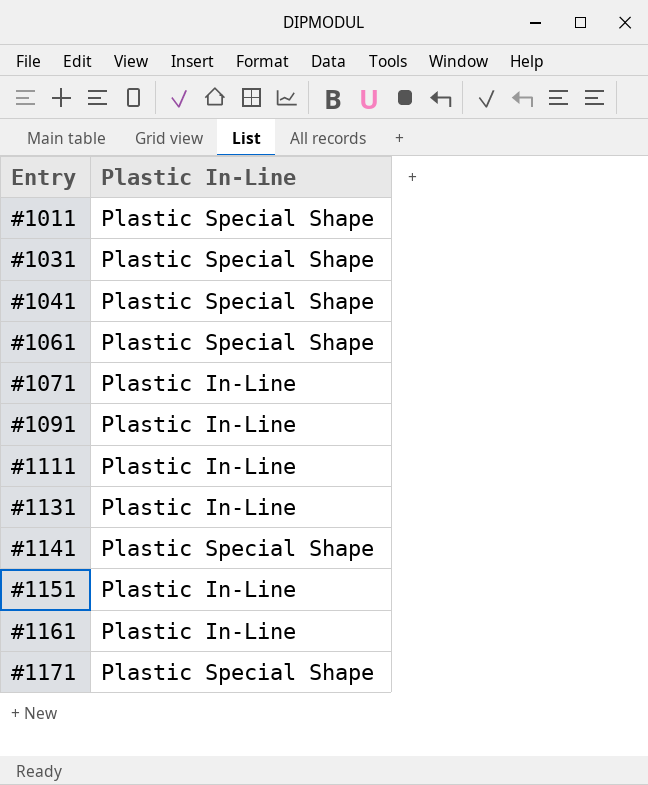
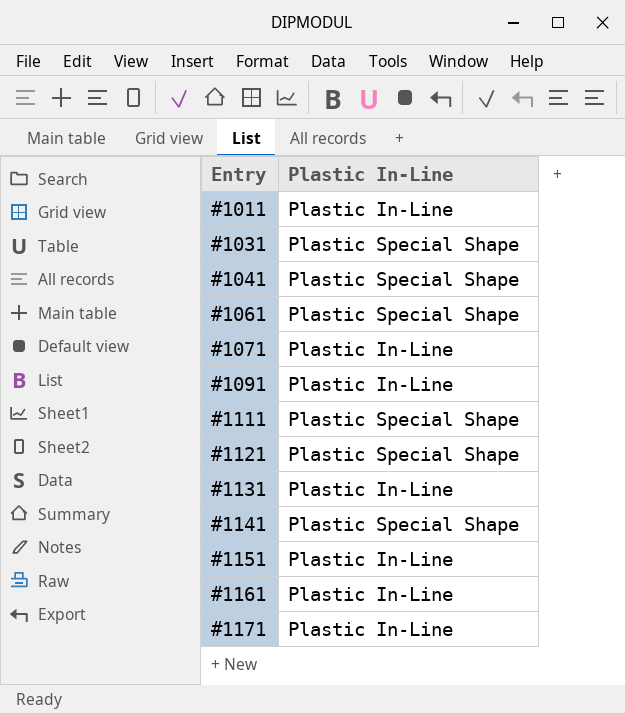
#1011 | Plastic In-Line: Plastic Special Shape -> Plastic In-Line
#1111 | Plastic In-Line: Plastic In-Line -> Plastic Special Shape
row #1121: none -> Plastic Special Shape
#1171 | Plastic In-Line: Plastic Special Shape -> Plastic In-Line

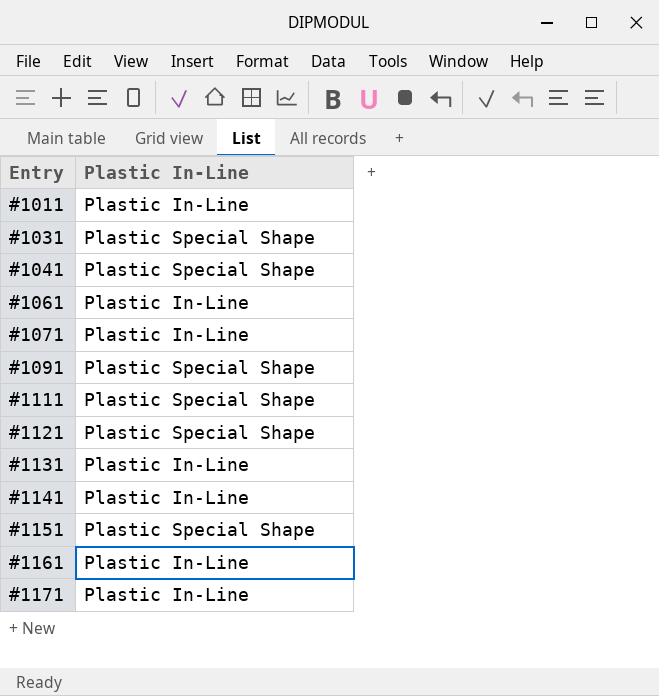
#1061 | Plastic In-Line: Plastic Special Shape -> Plastic In-Line
#1091 | Plastic In-Line: Plastic In-Line -> Plastic Special Shape
#1141 | Plastic In-Line: Plastic Special Shape -> Plastic In-Line
#1151 | Plastic In-Line: Plastic In-Line -> Plastic Special Shape

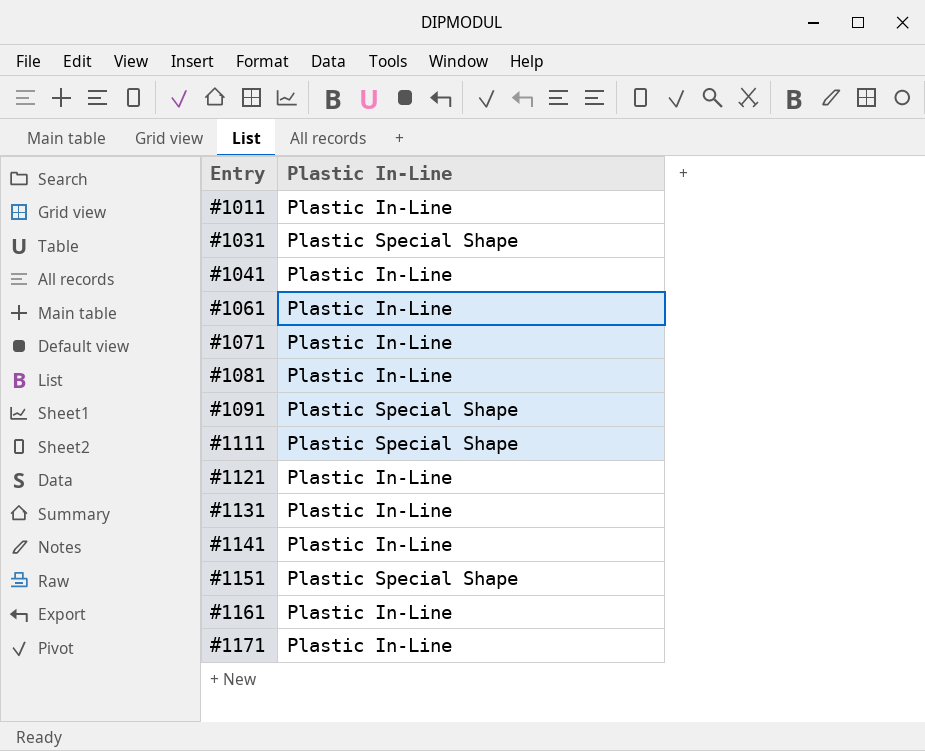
#1041 | Plastic In-Line: Plastic Special Shape -> Plastic In-Line
row #1081: none -> Plastic In-Line
#1121 | Plastic In-Line: Plastic Special Shape -> Plastic In-Line

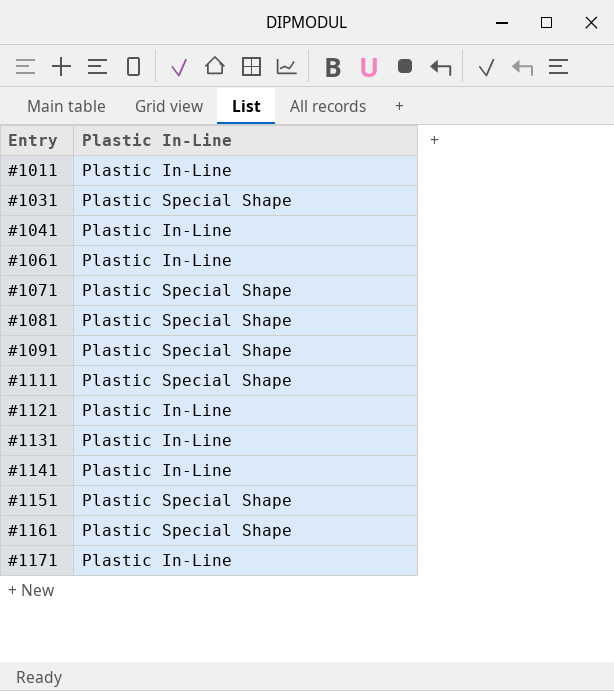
#1071 | Plastic In-Line: Plastic In-Line -> Plastic Special Shape
#1081 | Plastic In-Line: Plastic In-Line -> Plastic Special Shape
#1161 | Plastic In-Line: Plastic In-Line -> Plastic Special Shape

